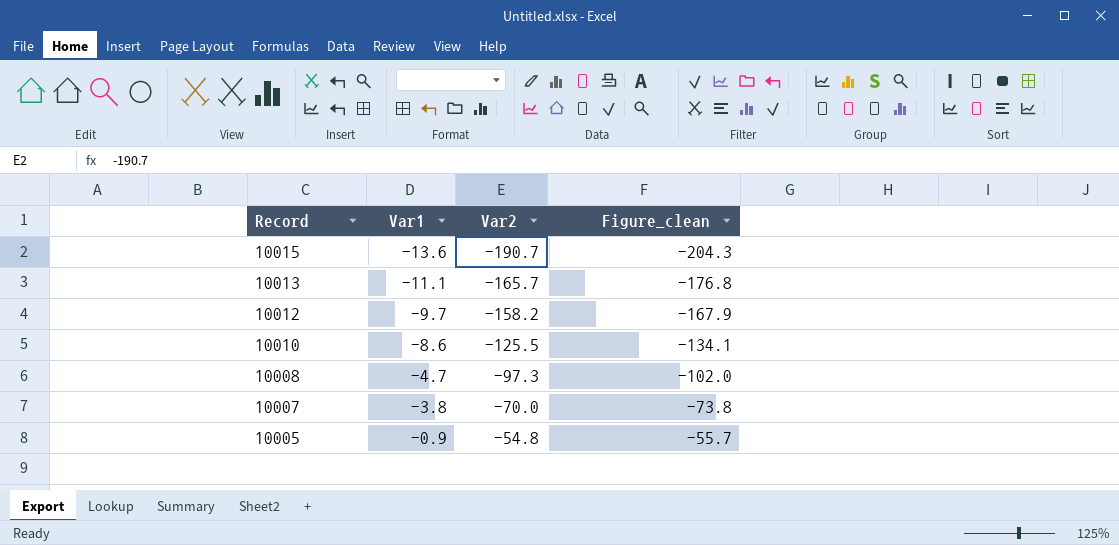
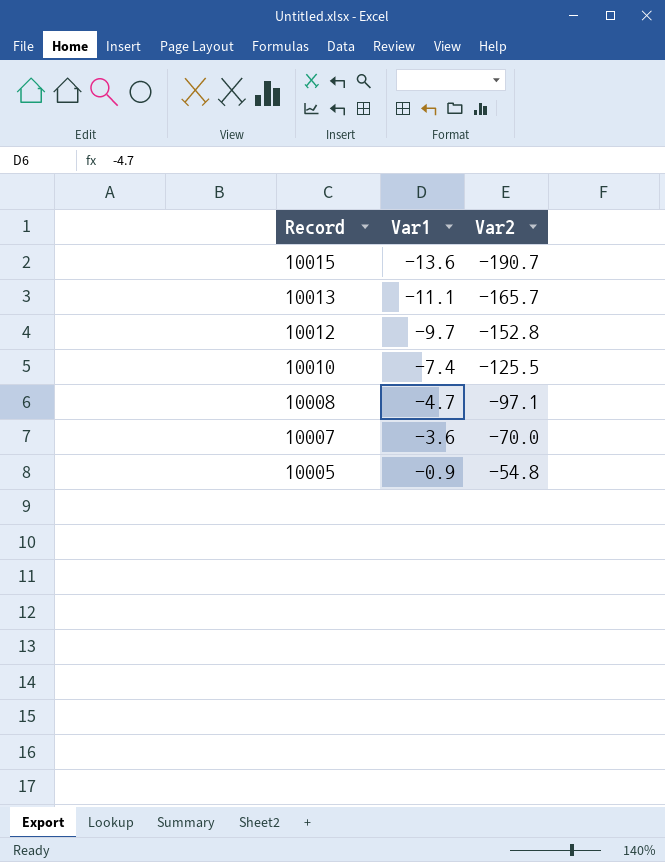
column Figure_clean | formula: [Var1] + [Var2] -> none
10012 | Var2: -158.2 -> -152.8
10010 | Var1: -8.6 -> -7.4
10008 | Var2: -97.3 -> -97.1
10007 | Var1: -3.8 -> -3.6

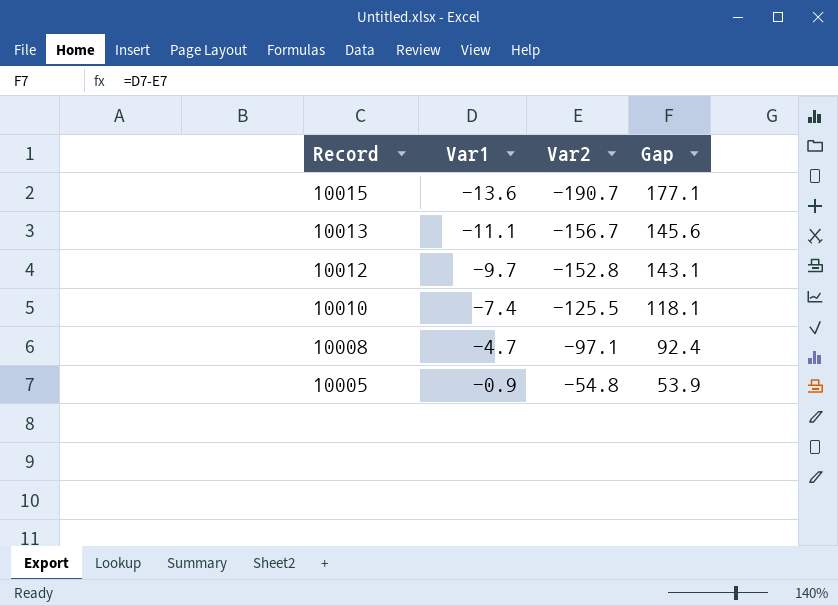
column Gap | formula: none -> [Var1] - [Var2]
row 10007: -3.6 | -70.0 -> none
10013 | Var2: -165.7 -> -156.7

